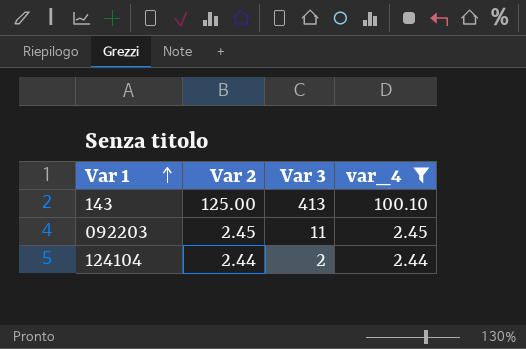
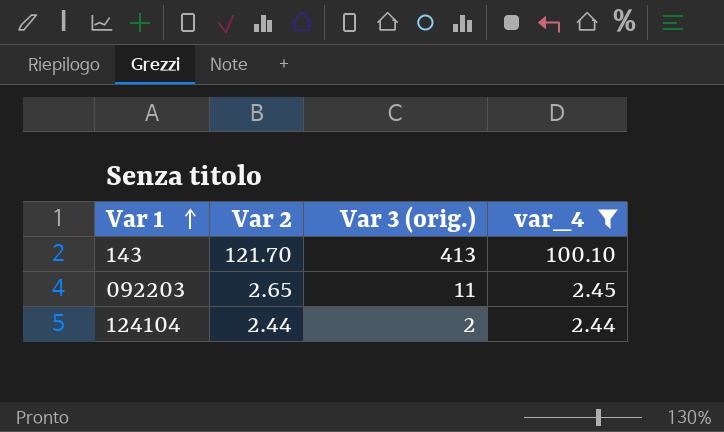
column name: Var 3 -> Var 3 (orig.)
143 | Var 2: 125.00 -> 121.70
092203 | Var 2: 2.45 -> 2.65

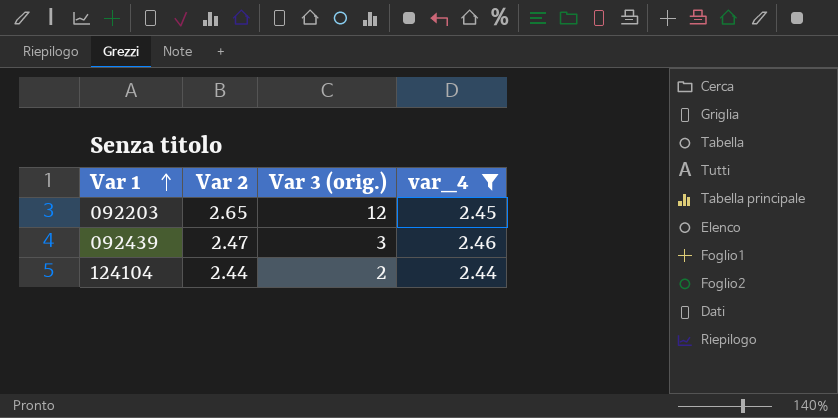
row 143: 121.70 | 413 | 100.10 -> none
092203 | Var 3 (orig.): 11 -> 12
row 092439: none -> 2.47 | 3 | 2.46

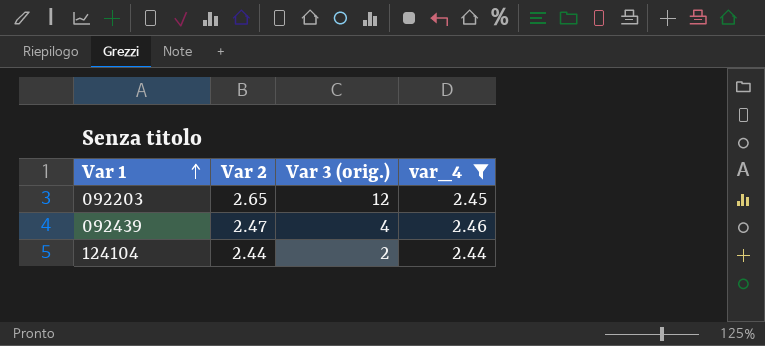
092439 | Var 3 (orig.): 3 -> 4

